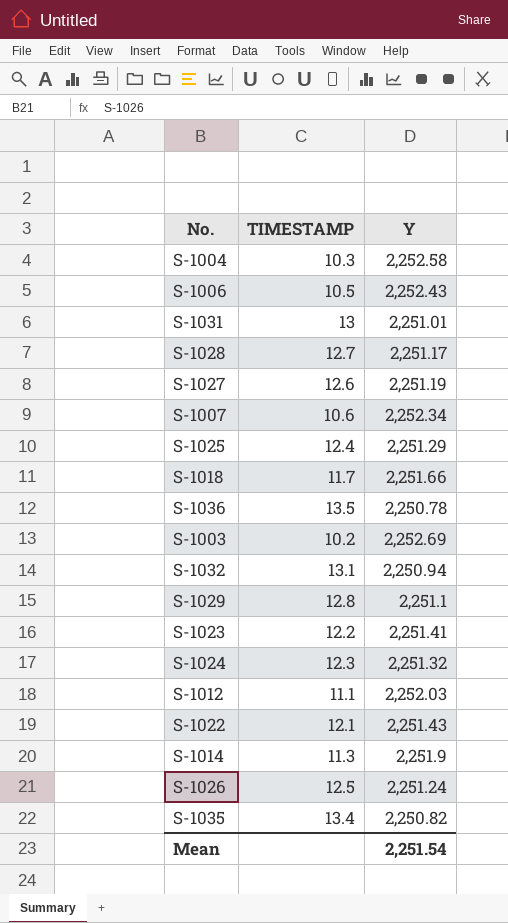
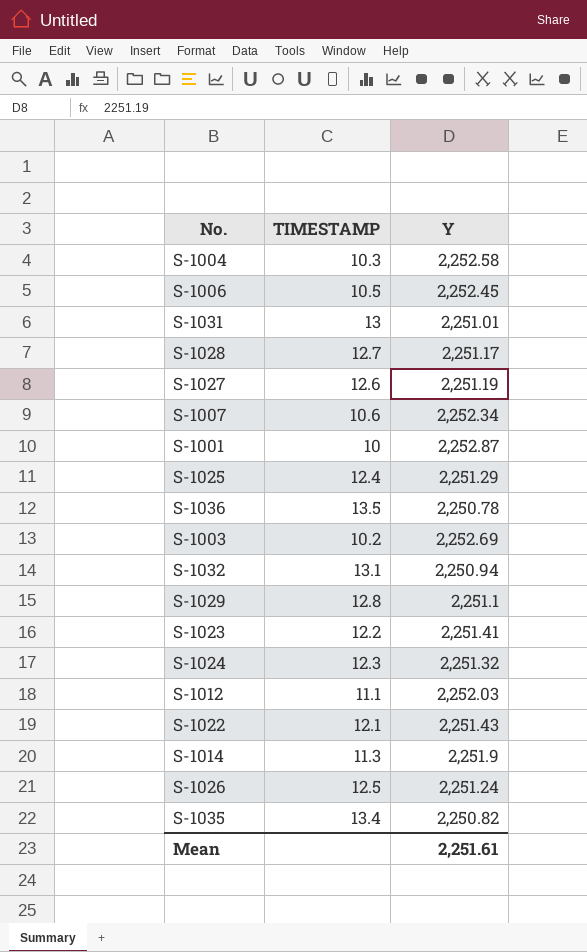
row S-1018: 11.7 | 2,251.66 -> none
S-1006 | Y: 2,252.43 -> 2,252.45
row S-1001: none -> 10 | 2,252.87
Mean | Y: 2,251.54 -> 2,251.61

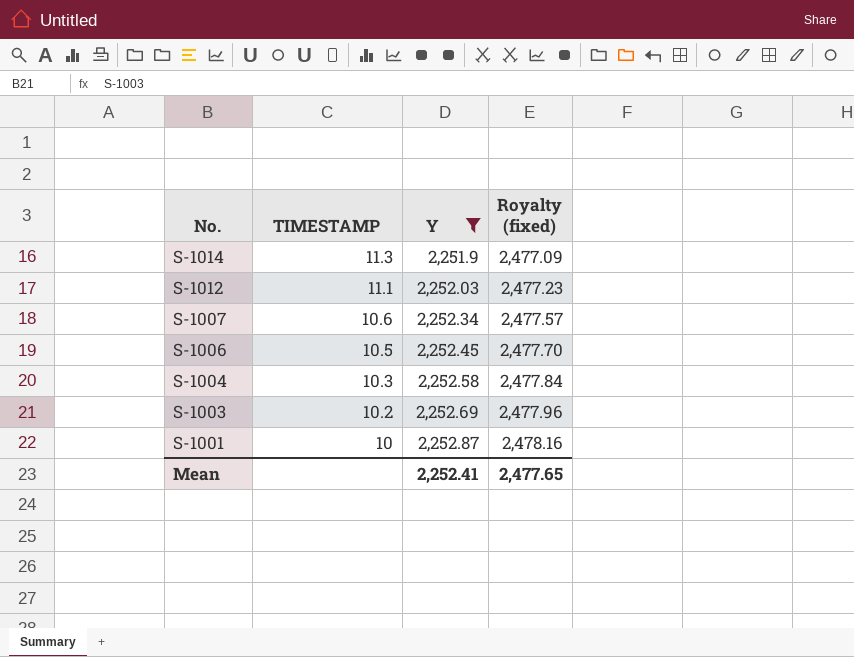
filter: none -> Y >= 2,251.9
row order: none -> No. descending
column Royalty (fixed) | formula: none -> [Y] * 1.1
Mean | Y: 2,251.61 -> 2,252.41

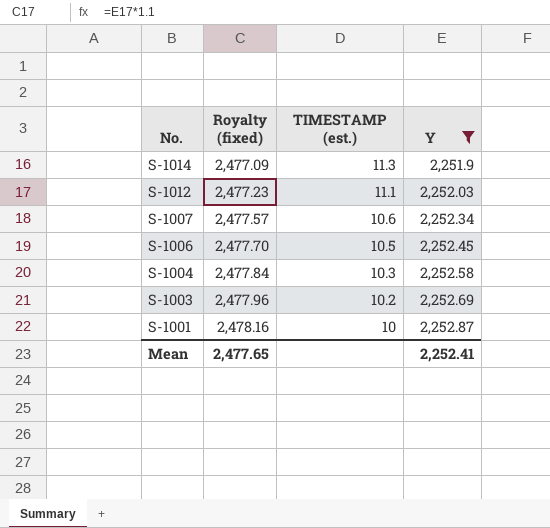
column Royalty (fixed) | position: 4 -> 2
column name: TIMESTAMP -> TIMESTAMP (est.)

